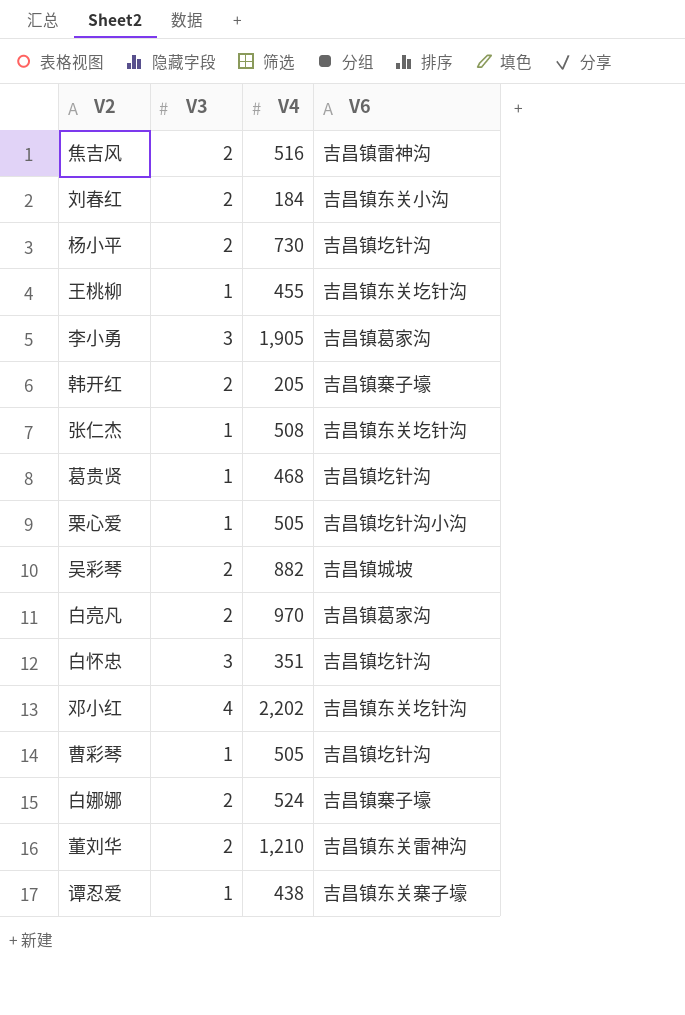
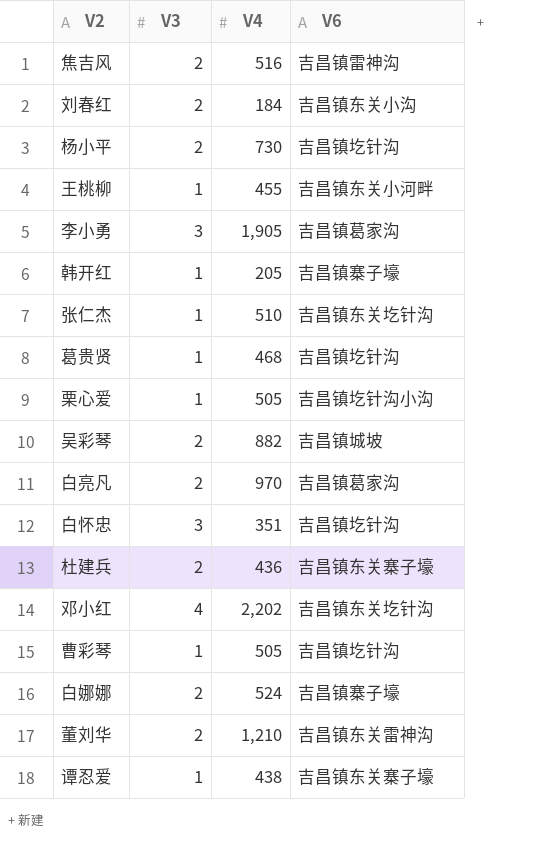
王桃柳 | V6: 吉昌镇东关圪针沟 -> 吉昌镇东关小河畔
韩开红 | V3: 2 -> 1
张仁杰 | V4: 508 -> 510
row 杜建兵: none -> 2 | 436 | 吉昌镇东关寨子壕

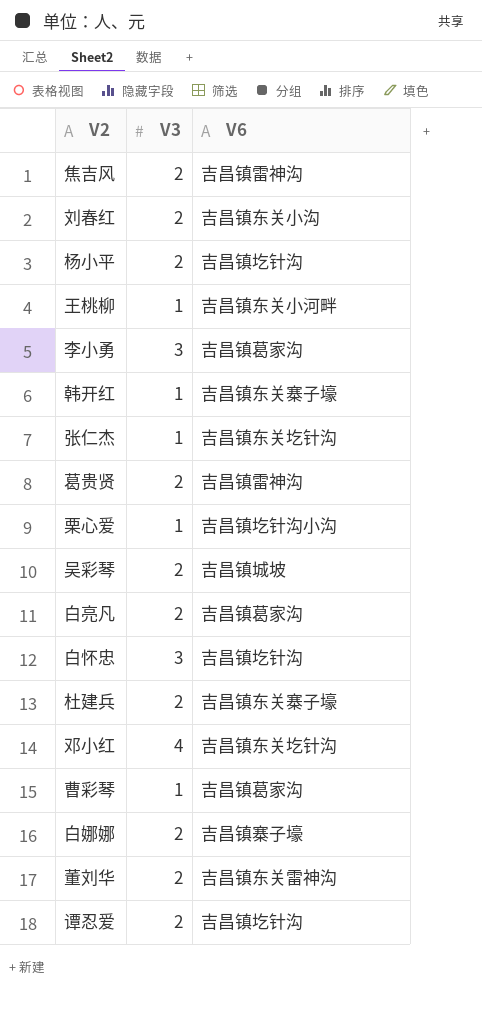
column V4 | position: 3 -> none
韩开红 | V6: 吉昌镇寨子壕 -> 吉昌镇东关寨子壕
葛贵贤 | V3: 1 -> 2
葛贵贤 | V6: 吉昌镇圪针沟 -> 吉昌镇雷神沟
曹彩琴 | V6: 吉昌镇圪针沟 -> 吉昌镇葛家沟
谭忍爱 | V3: 1 -> 2
谭忍爱 | V6: 吉昌镇东关寨子壕 -> 吉昌镇圪针沟

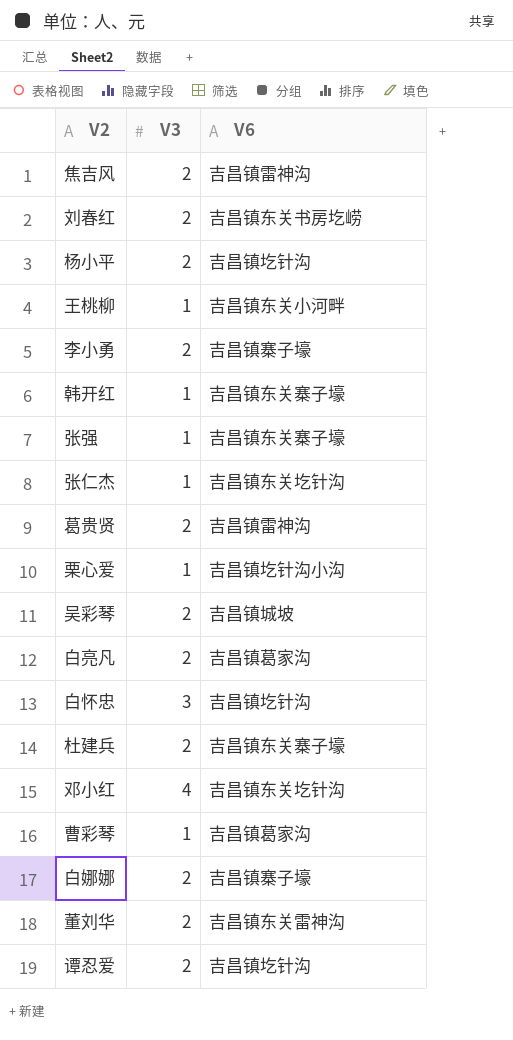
刘春红 | V6: 吉昌镇东关小沟 -> 吉昌镇东关书房圪崂
李小勇 | V3: 3 -> 2
李小勇 | V6: 吉昌镇葛家沟 -> 吉昌镇寨子壕
row 张强: none -> 1 | 吉昌镇东关寨子壕

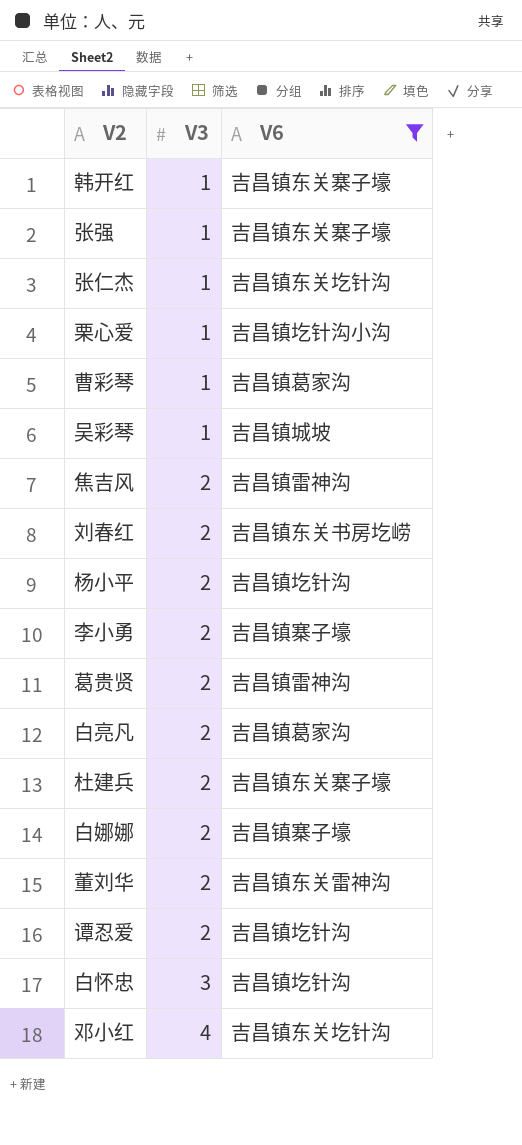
filter: none -> V6 != 吉昌镇东关小河畔
row order: none -> V3 ascending
吴彩琴 | V3: 2 -> 1

